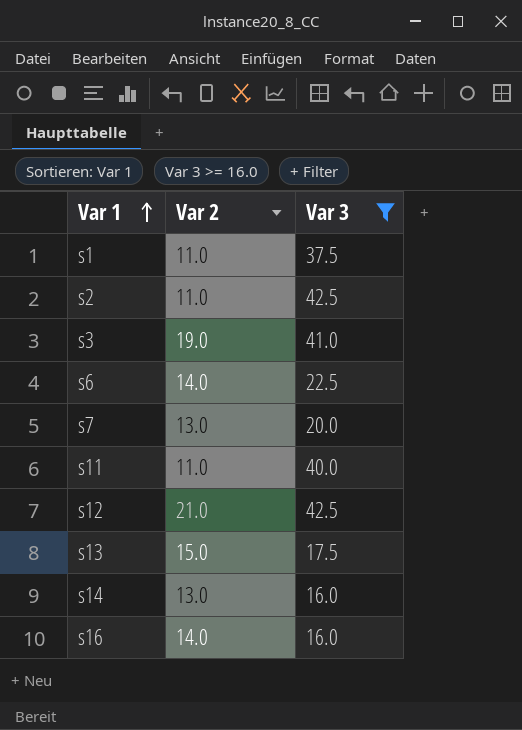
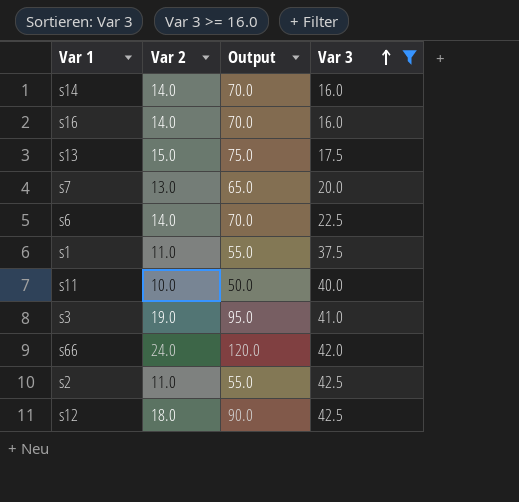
row order: Var 1 ascending -> Var 3 ascending
column Output | formula: none -> [Var 2] * 5
s14 | Var 2: 13.0 -> 14.0
s11 | Var 2: 11.0 -> 10.0
row s66: none -> 24.0 | 120.0 | 42.0
s12 | Var 2: 21.0 -> 18.0

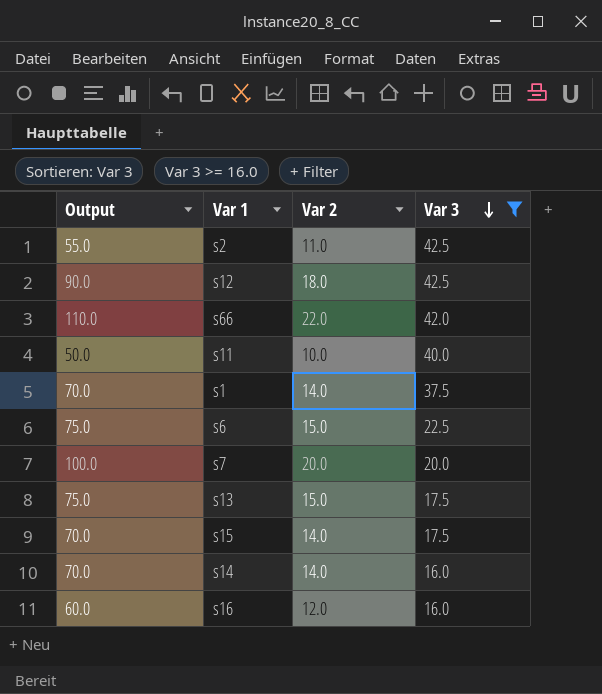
row order: Var 3 ascending -> Var 3 descending
column Output | position: 3 -> 1
row s3: 19.0 | 95.0 | 41.0 -> none
s66 | Output: 120.0 -> 110.0
s66 | Var 2: 24.0 -> 22.0
s1 | Output: 55.0 -> 70.0
s1 | Var 2: 11.0 -> 14.0
s6 | Output: 70.0 -> 75.0
s6 | Var 2: 14.0 -> 15.0
s7 | Output: 65.0 -> 100.0
s7 | Var 2: 13.0 -> 20.0
row s15: none -> 70.0 | 14.0 | 17.5
s16 | Output: 70.0 -> 60.0
s16 | Var 2: 14.0 -> 12.0

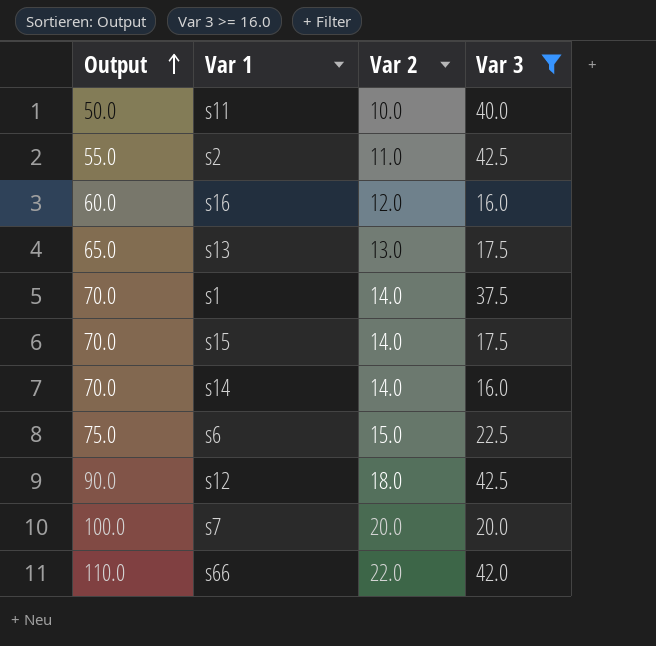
row order: Var 3 descending -> Output ascending
s13 | Output: 75.0 -> 65.0
s13 | Var 2: 15.0 -> 13.0

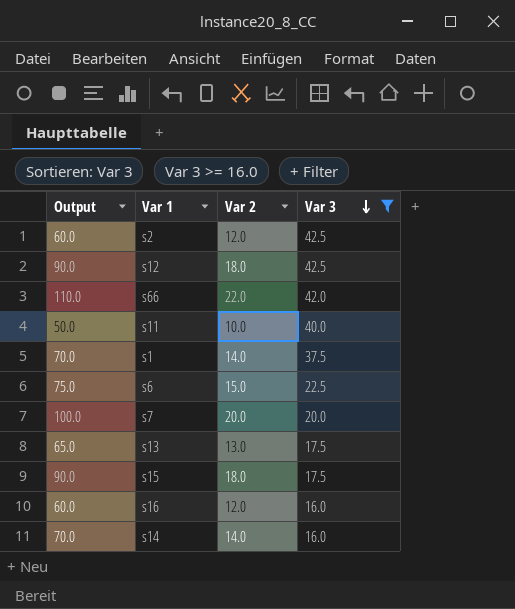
row order: Output ascending -> Var 3 descending
s2 | Output: 55.0 -> 60.0
s2 | Var 2: 11.0 -> 12.0
s15 | Output: 70.0 -> 90.0
s15 | Var 2: 14.0 -> 18.0

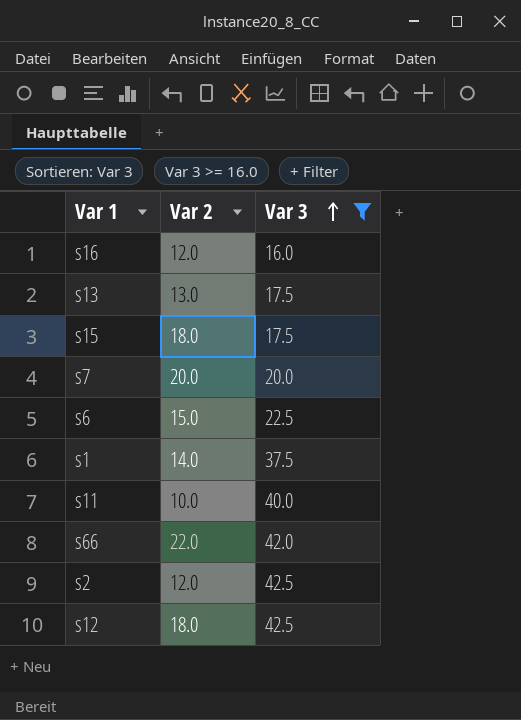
row order: Var 3 descending -> Var 3 ascending
column Output | formula: [Var 2] * 5 -> none
row s14: 70.0 | 14.0 | 16.0 -> none

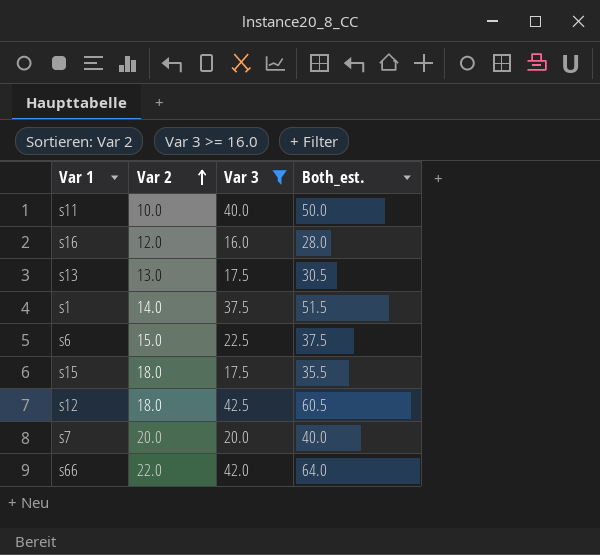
row order: Var 3 ascending -> Var 2 ascending
column Both_est. | formula: none -> [Var 2] + [Var 3]
row s2: 12.0 | 42.5 -> none

